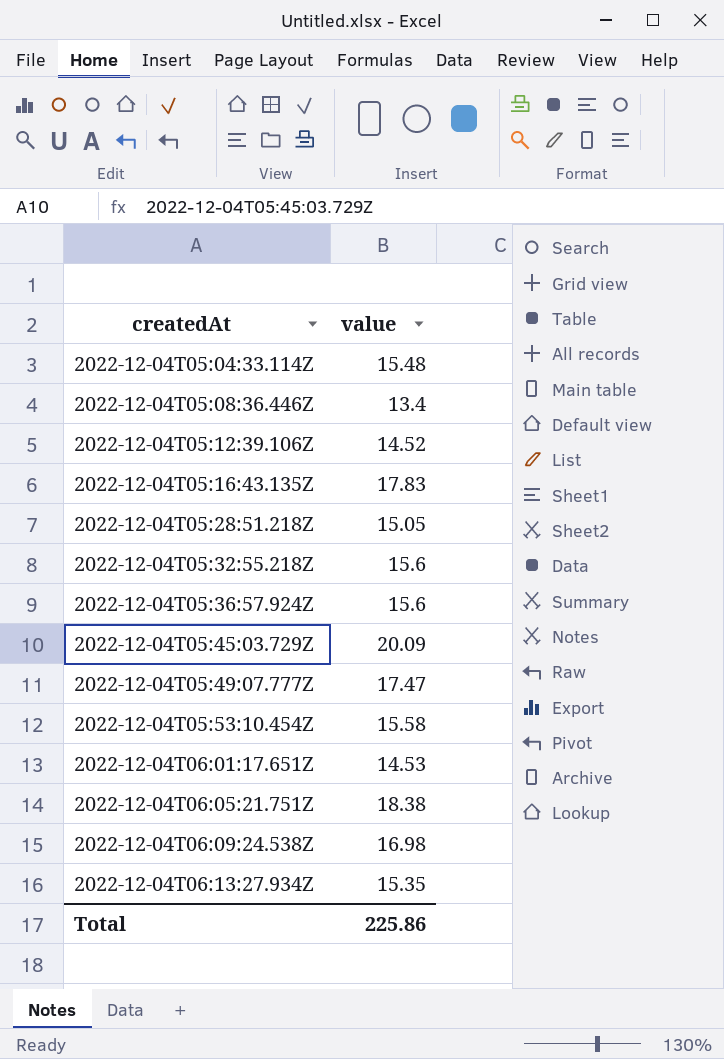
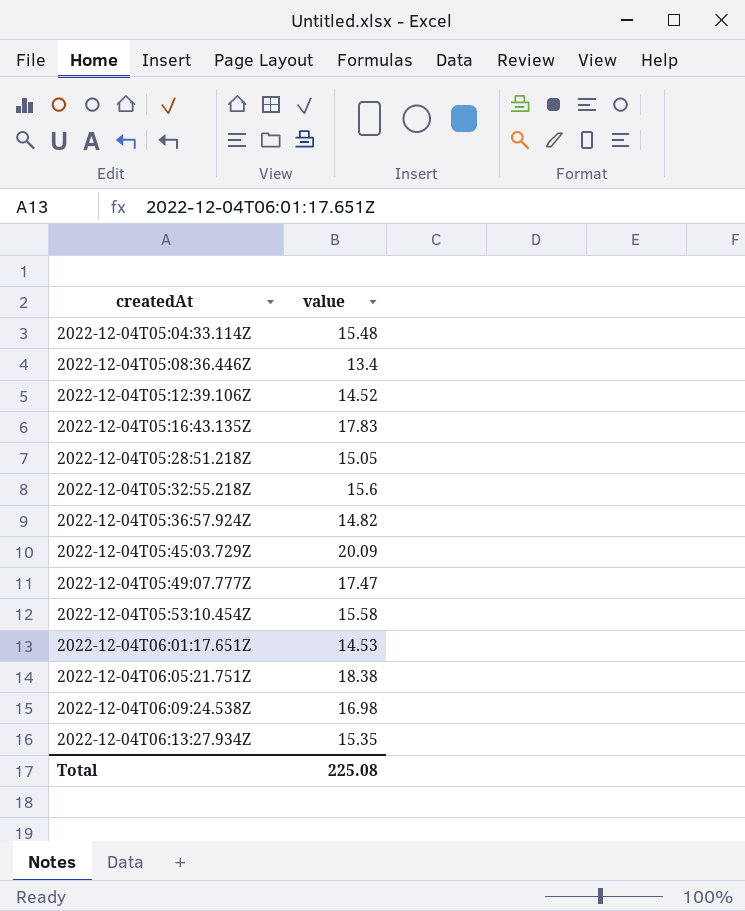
2022-12-04T05:36:57.924Z | value: 15.6 -> 14.82
Total | value: 225.86 -> 225.08

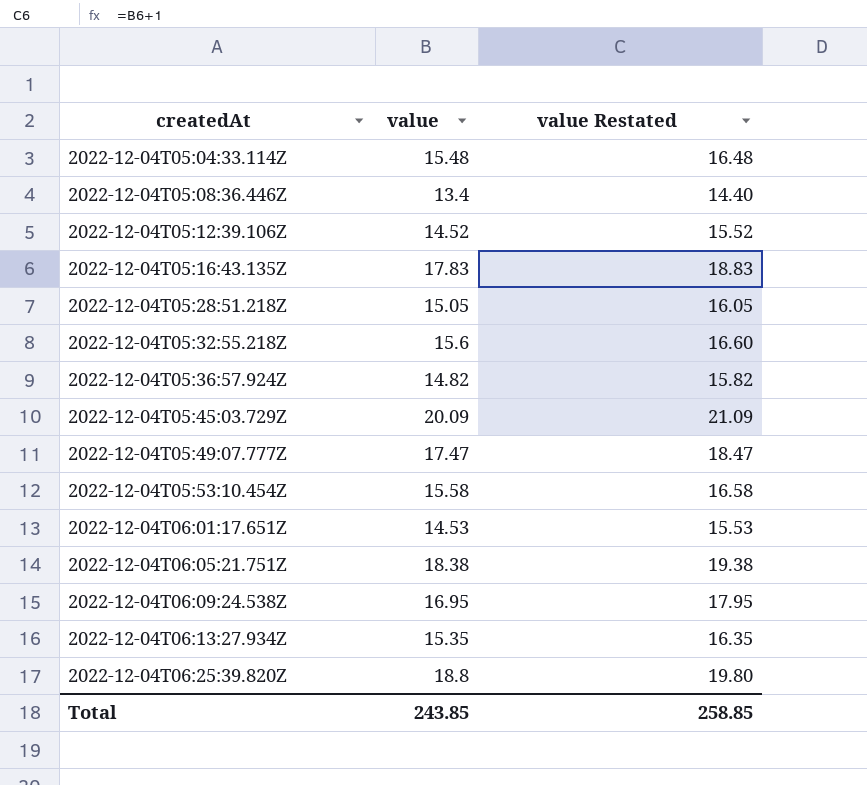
column value Restated | formula: none -> [value] + 1
2022-12-04T06:09:24.538Z | value: 16.98 -> 16.95
row 2022-12-04T06:25:39.820Z: none -> 18.8 | 19.80
Total | value: 225.08 -> 243.85

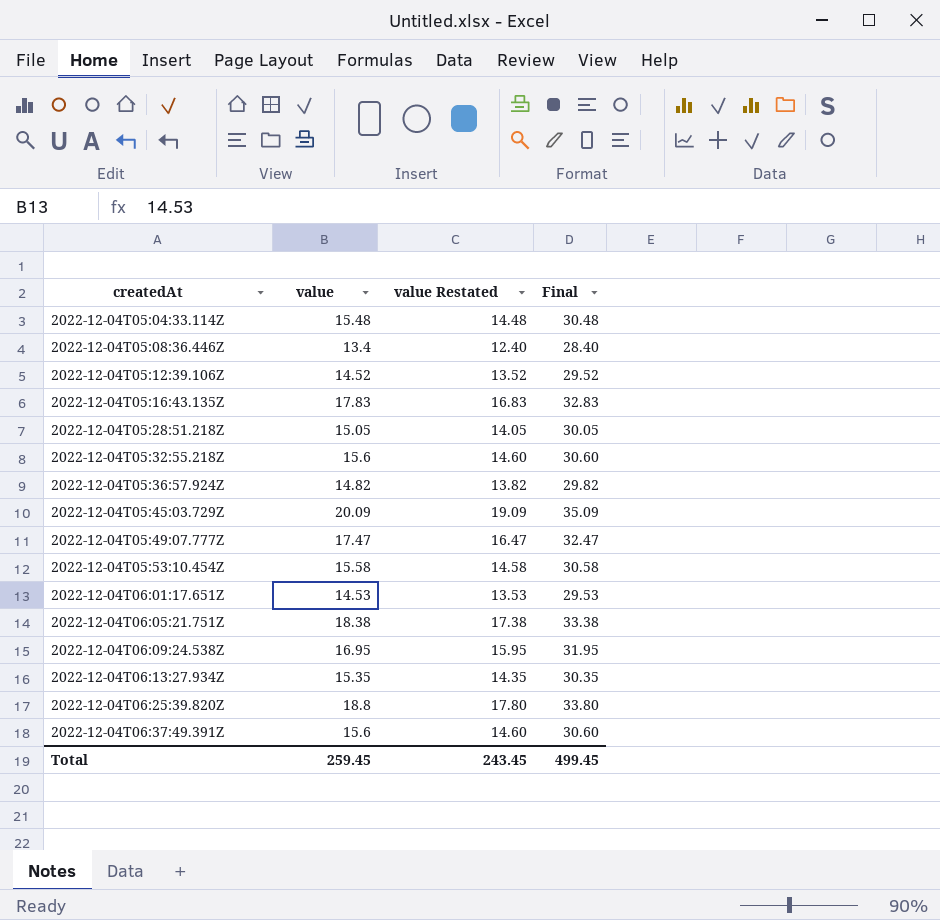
column value Restated | formula: [value] + 1 -> [value] - 1
column Final | formula: none -> [value] + 15
row 2022-12-04T06:37:49.391Z: none -> 15.6 | 14.60 | 30.60
Total | value: 243.85 -> 259.45
Total | value Restated: 258.85 -> 243.45

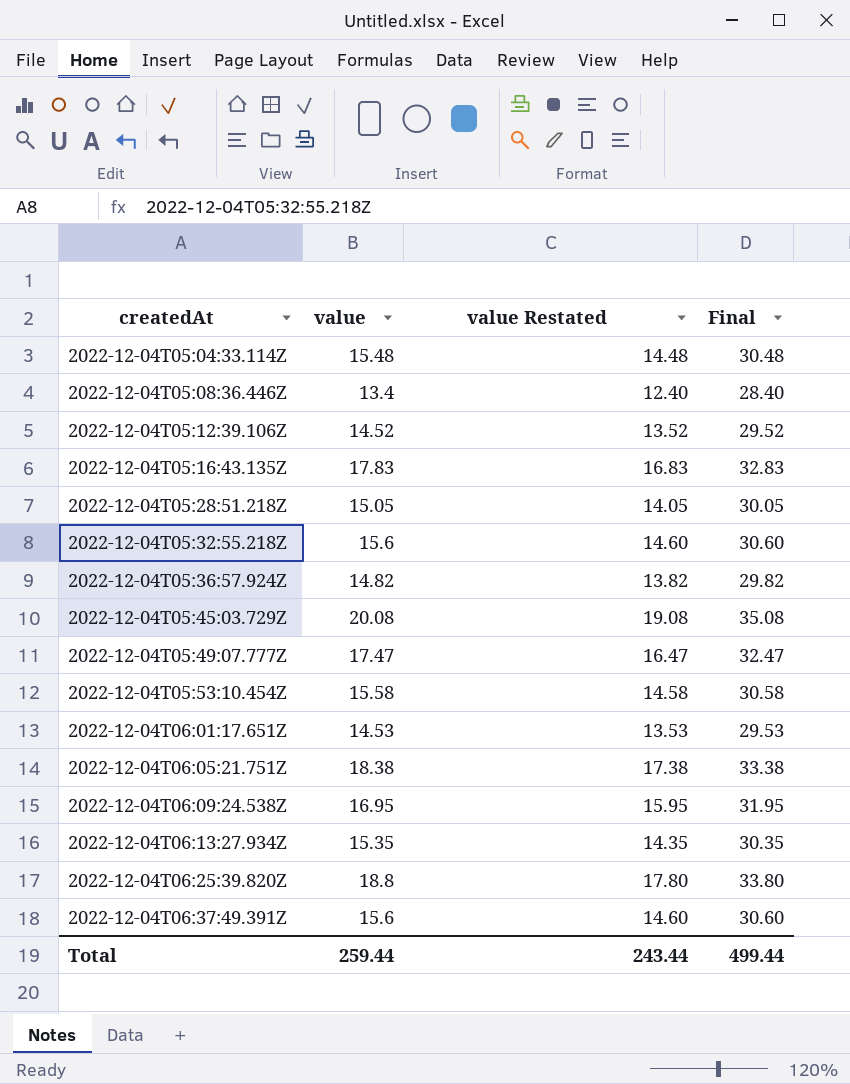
2022-12-04T05:45:03.729Z | value: 20.09 -> 20.08
2022-12-04T05:45:03.729Z | value Restated: 19.09 -> 19.08
2022-12-04T05:45:03.729Z | Final: 35.09 -> 35.08
Total | value: 259.45 -> 259.44
Total | value Restated: 243.45 -> 243.44
Total | Final: 499.45 -> 499.44

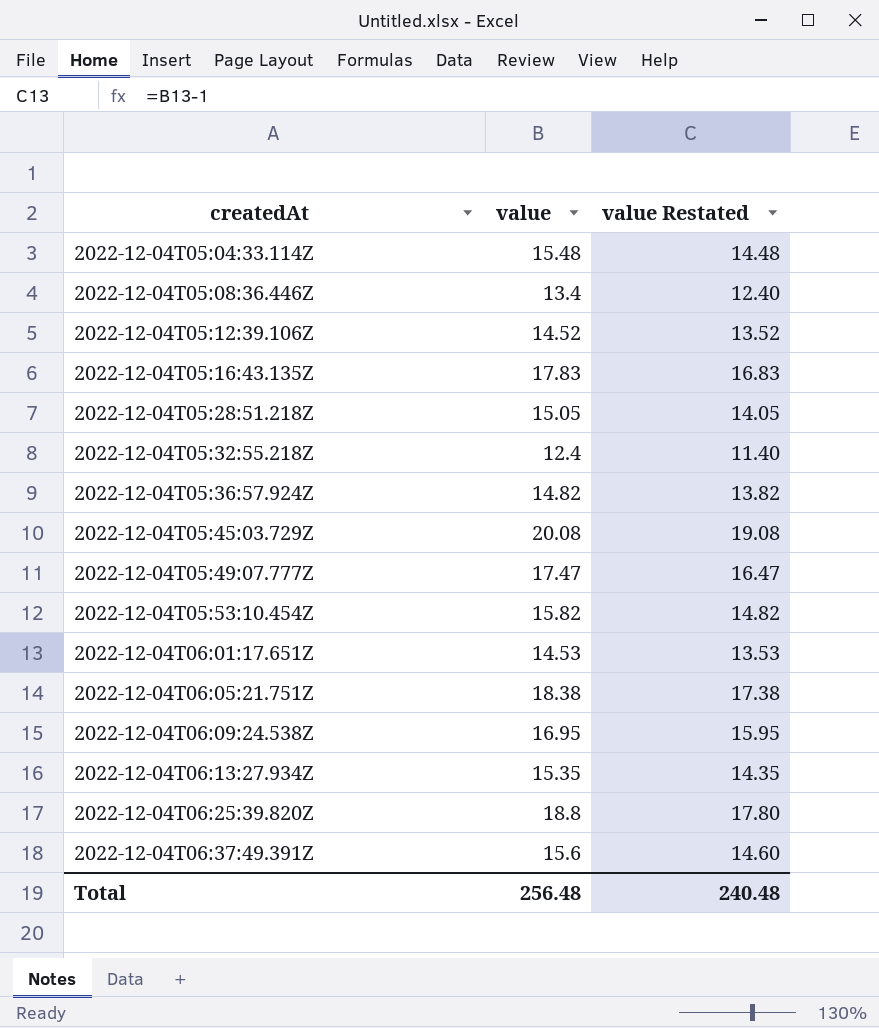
column Final | formula: [value] + 15 -> none
2022-12-04T05:32:55.218Z | value: 15.6 -> 12.4
2022-12-04T05:32:55.218Z | value Restated: 14.60 -> 11.40
2022-12-04T05:53:10.454Z | value: 15.58 -> 15.82
2022-12-04T05:53:10.454Z | value Restated: 14.58 -> 14.82
Total | value: 259.44 -> 256.48
Total | value Restated: 243.44 -> 240.48

